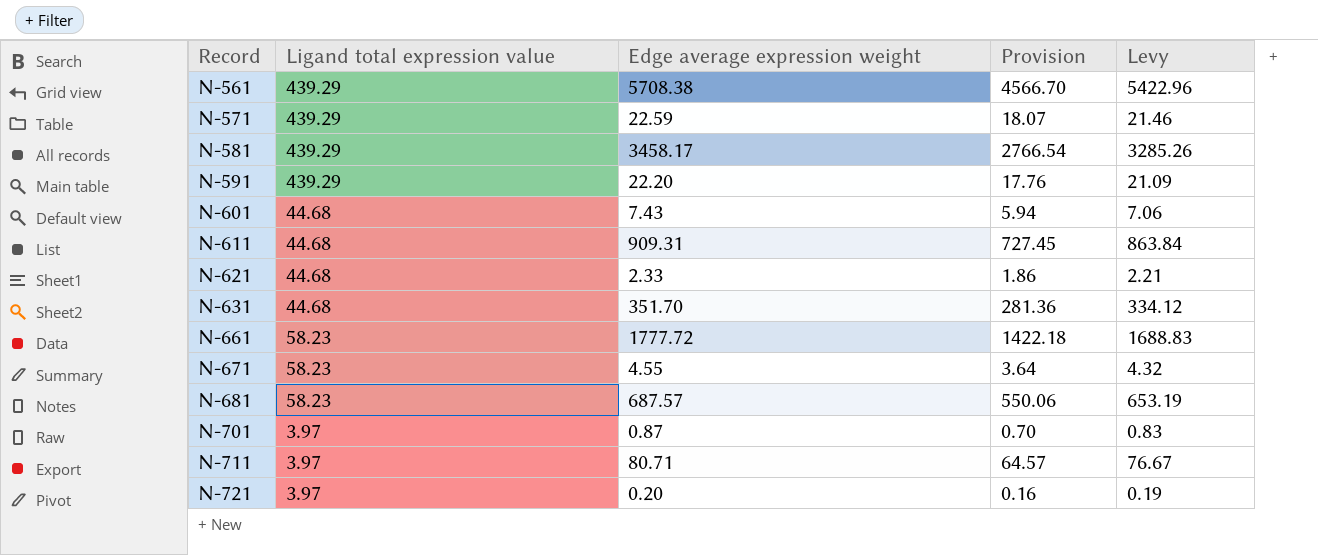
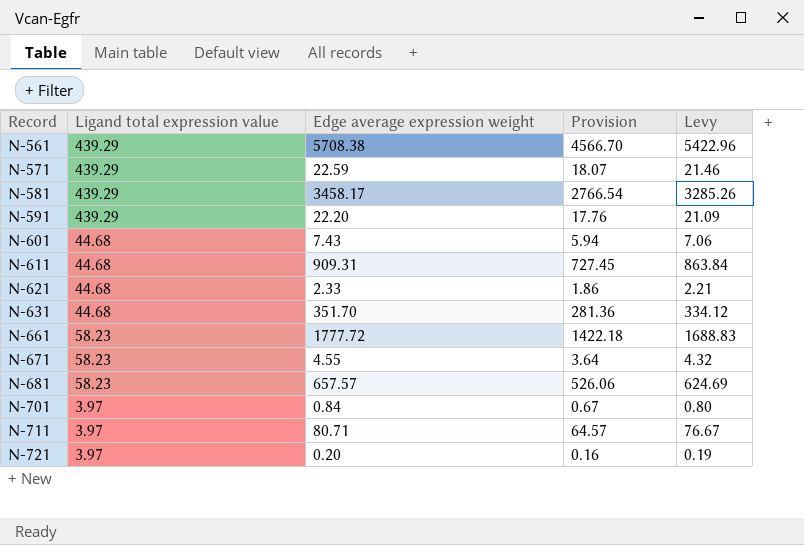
N-681 | Edge average expression weight: 687.57 -> 657.57
N-681 | Provision: 550.06 -> 526.06
N-681 | Levy: 653.19 -> 624.69
N-701 | Edge average expression weight: 0.87 -> 0.84
N-701 | Provision: 0.70 -> 0.67
N-701 | Levy: 0.83 -> 0.80

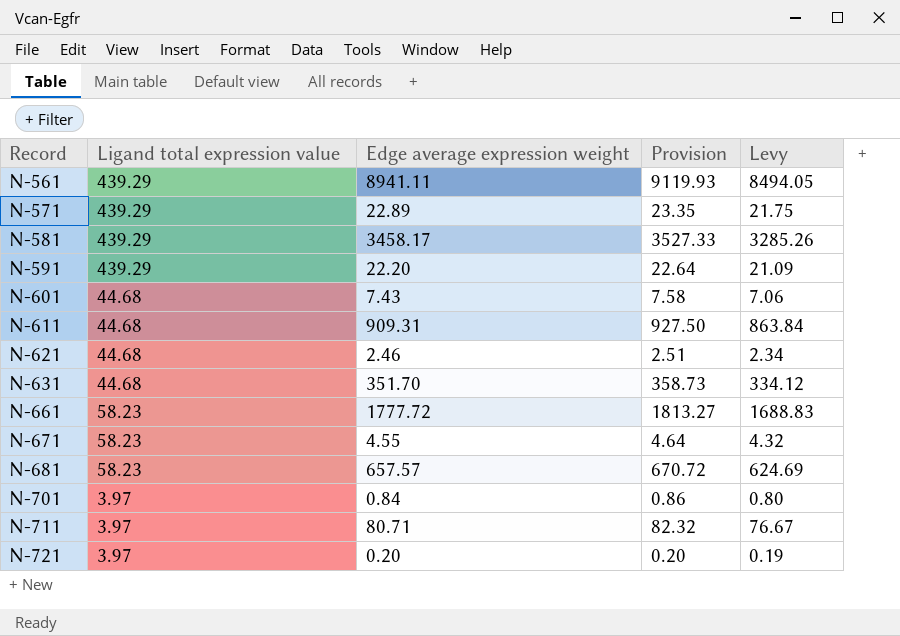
column Provision | formula: [Edge average expression weight] * 0.8 -> [Edge average expression weight] * 1.02
N-561 | Edge average expression weight: 5708.38 -> 8941.11
N-561 | Levy: 5422.96 -> 8494.05
N-571 | Edge average expression weight: 22.59 -> 22.89
N-571 | Levy: 21.46 -> 21.75
N-621 | Edge average expression weight: 2.33 -> 2.46
N-621 | Levy: 2.21 -> 2.34

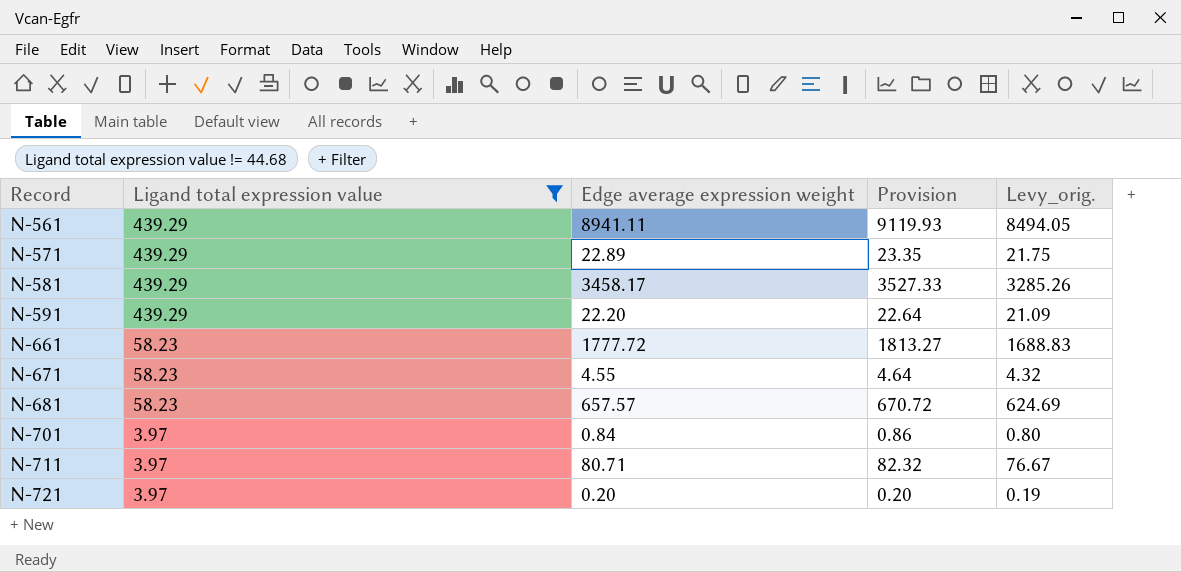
filter: none -> Ligand total expression value != 44.68
column name: Levy -> Levy_orig.

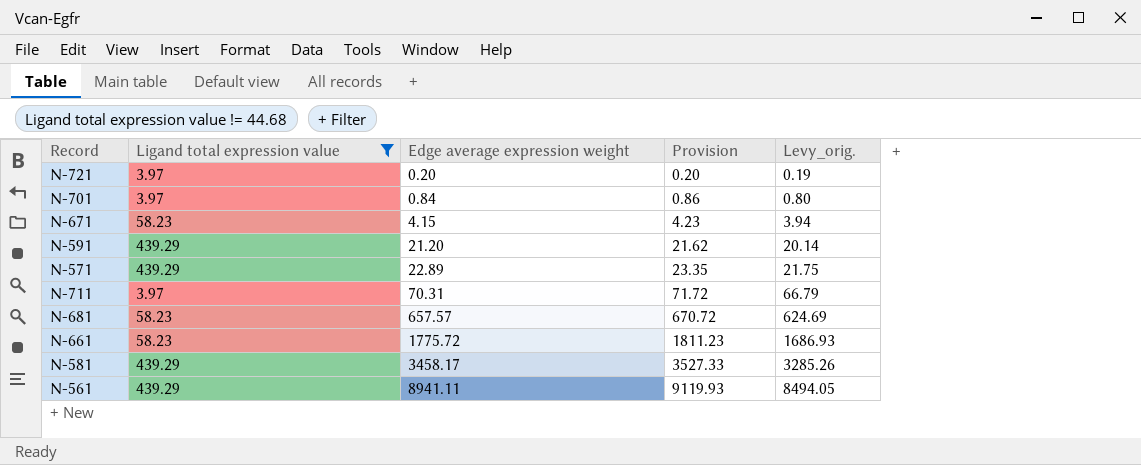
row order: Record ascending -> Edge average expression weight ascending
N-671 | Edge average expression weight: 4.55 -> 4.15
N-671 | Provision: 4.64 -> 4.23
N-671 | Levy_orig.: 4.32 -> 3.94
N-591 | Edge average expression weight: 22.20 -> 21.20
N-591 | Provision: 22.64 -> 21.62
N-591 | Levy_orig.: 21.09 -> 20.14
N-711 | Edge average expression weight: 80.71 -> 70.31
N-711 | Provision: 82.32 -> 71.72
N-711 | Levy_orig.: 76.67 -> 66.79
N-661 | Edge average expression weight: 1777.72 -> 1775.72
N-661 | Provision: 1813.27 -> 1811.23
N-661 | Levy_orig.: 1688.83 -> 1686.93

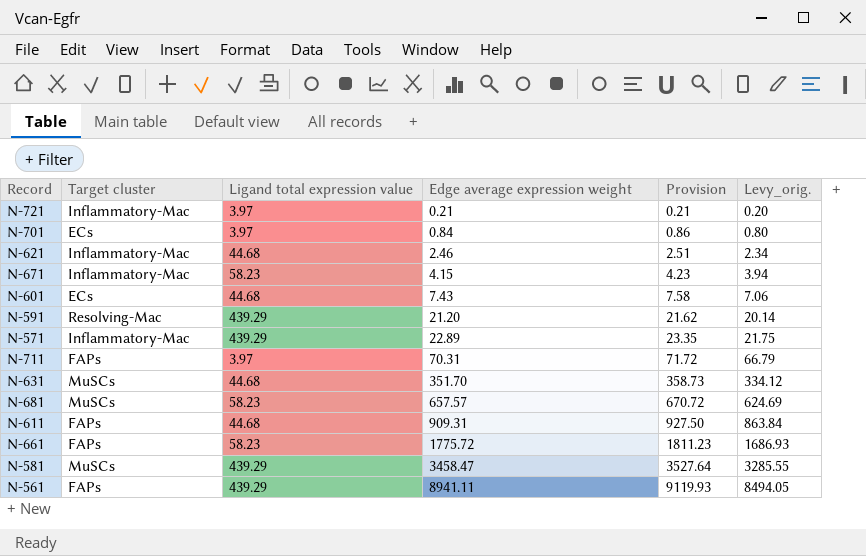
filter: Ligand total expression value != 44.68 -> none
column Target cluster | position: none -> 2
N-721 | Edge average expression weight: 0.20 -> 0.21
N-721 | Provision: 0.20 -> 0.21
N-721 | Levy_orig.: 0.19 -> 0.20
N-581 | Edge average expression weight: 3458.17 -> 3458.47
N-581 | Provision: 3527.33 -> 3527.64
N-581 | Levy_orig.: 3285.26 -> 3285.55

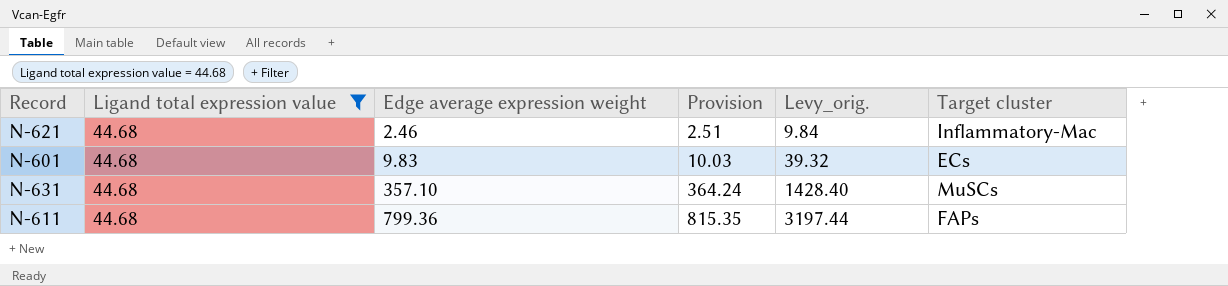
filter: none -> Ligand total expression value = 44.68
column Levy_orig. | formula: [Edge average expression weight] * 0.95 -> [Edge average expression weight] * 4
column Target cluster | position: 2 -> 6
N-601 | Edge average expression weight: 7.43 -> 9.83
N-601 | Provision: 7.58 -> 10.03
N-631 | Edge average expression weight: 351.70 -> 357.10
N-631 | Provision: 358.73 -> 364.24
N-611 | Edge average expression weight: 909.31 -> 799.36
N-611 | Provision: 927.50 -> 815.35

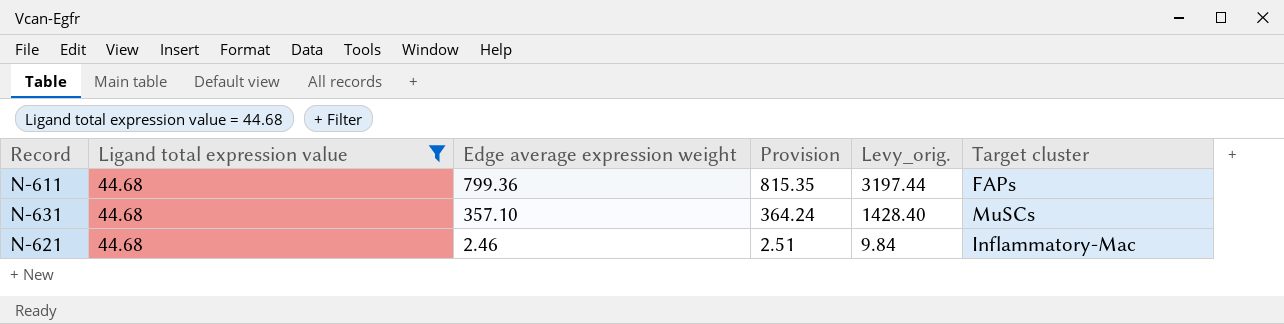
row order: Edge average expression weight ascending -> Edge average expression weight descending
row N-601: 44.68 | 9.83 | 10.03 | 39.32 | ECs -> none

